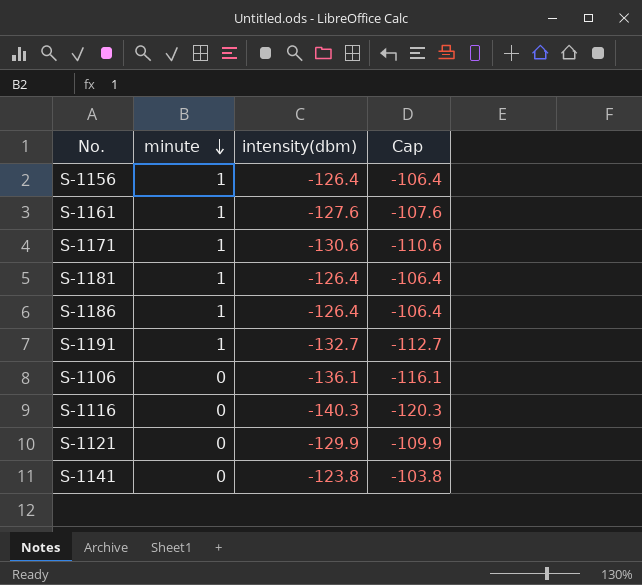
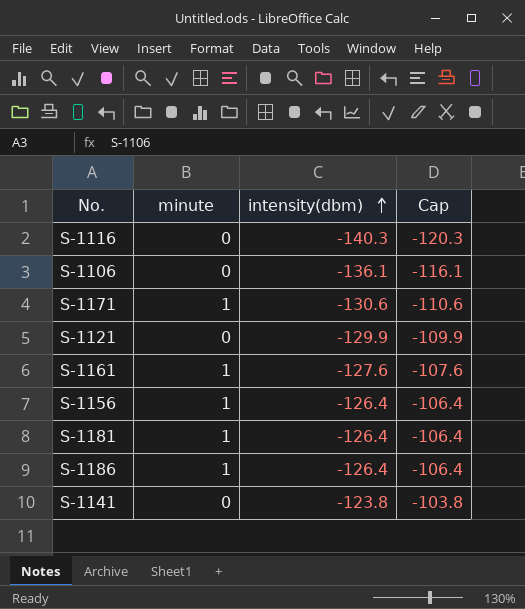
row order: minute descending -> intensity(dbm) ascending
row S-1191: 1 | -132.7 | -112.7 -> none

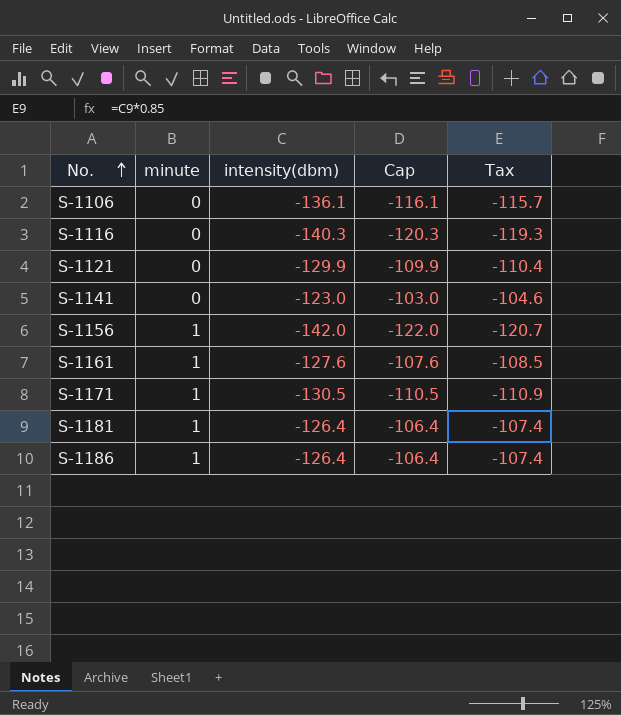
row order: intensity(dbm) ascending -> No. ascending
column Tax | formula: none -> [intensity(dbm)] * 0.85
S-1141 | intensity(dbm): -123.8 -> -123.0
S-1141 | Cap: -103.8 -> -103.0
S-1156 | intensity(dbm): -126.4 -> -142.0
S-1156 | Cap: -106.4 -> -122.0
S-1171 | intensity(dbm): -130.6 -> -130.5
S-1171 | Cap: -110.6 -> -110.5

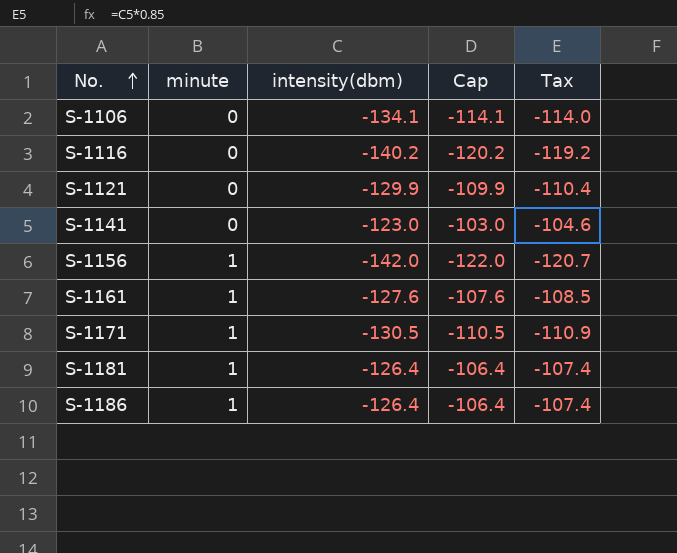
S-1106 | intensity(dbm): -136.1 -> -134.1
S-1106 | Cap: -116.1 -> -114.1
S-1106 | Tax: -115.7 -> -114.0
S-1116 | intensity(dbm): -140.3 -> -140.2
S-1116 | Cap: -120.3 -> -120.2
S-1116 | Tax: -119.3 -> -119.2

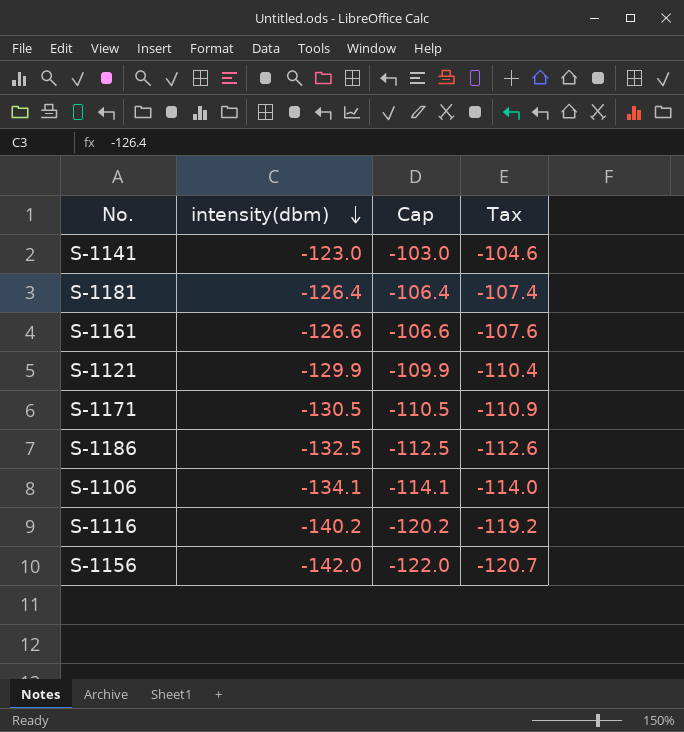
row order: No. ascending -> intensity(dbm) descending
column minute | position: 2 -> none
S-1161 | intensity(dbm): -127.6 -> -126.6
S-1161 | Cap: -107.6 -> -106.6
S-1161 | Tax: -108.5 -> -107.6
S-1186 | intensity(dbm): -126.4 -> -132.5
S-1186 | Cap: -106.4 -> -112.5
S-1186 | Tax: -107.4 -> -112.6

